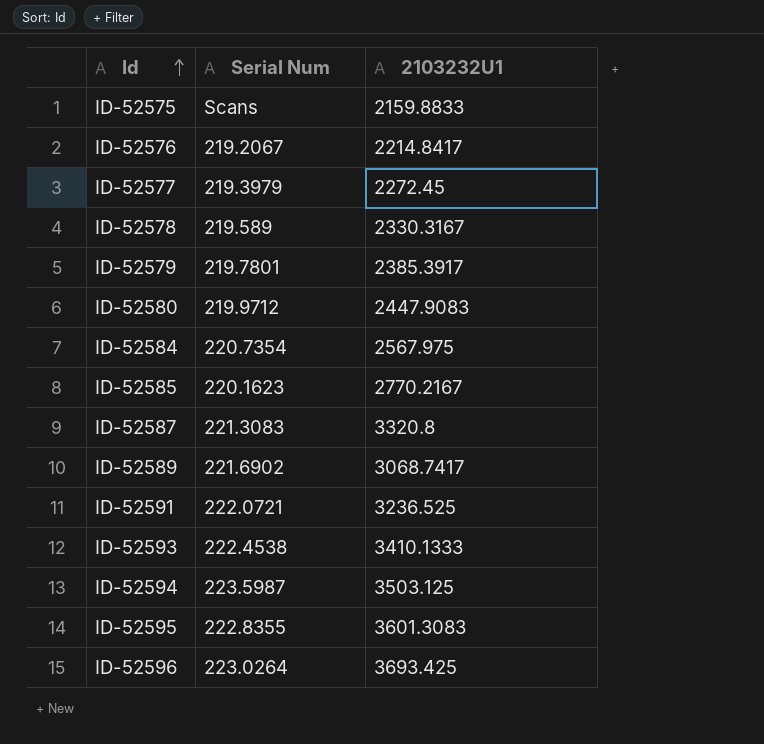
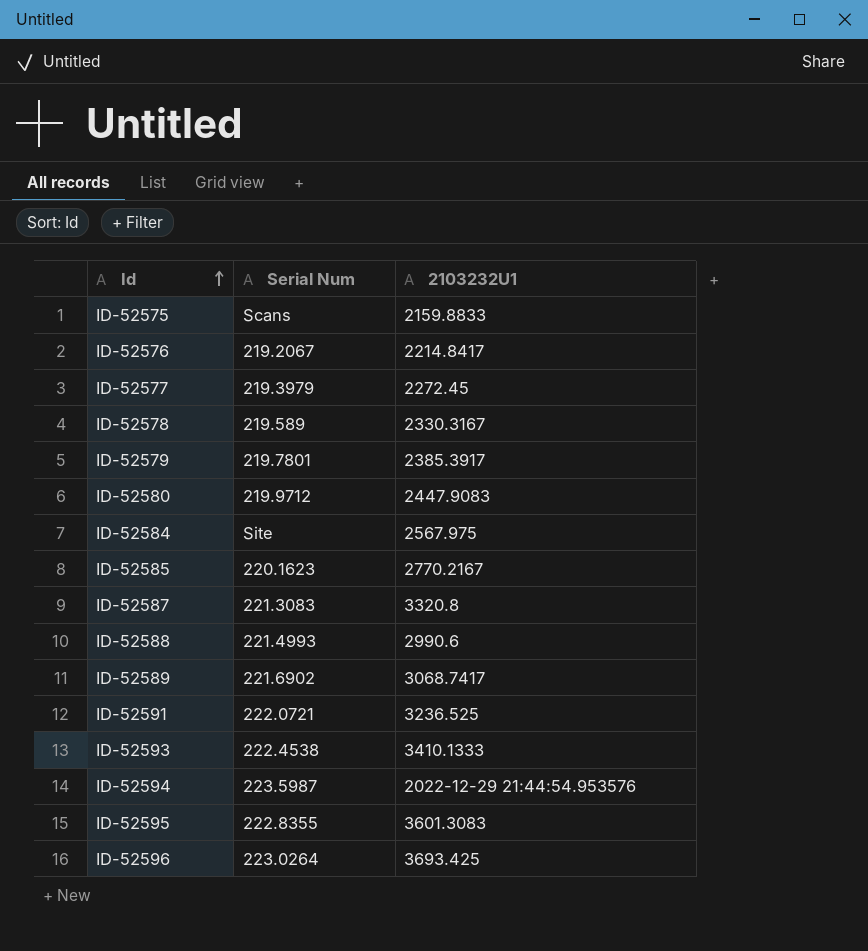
ID-52584 | Serial Num: 220.7354 -> Site
row ID-52588: none -> 221.4993 | 2990.6
ID-52594 | 2103232U1: 3503.125 -> 2022-12-29 21:44:54.953576

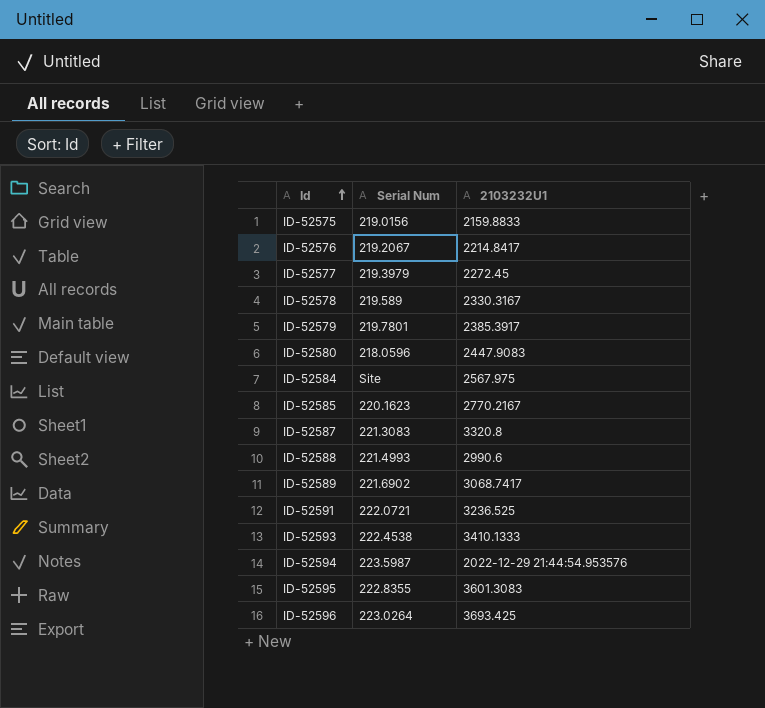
ID-52575 | Serial Num: Scans -> 219.0156
ID-52580 | Serial Num: 219.9712 -> 218.0596

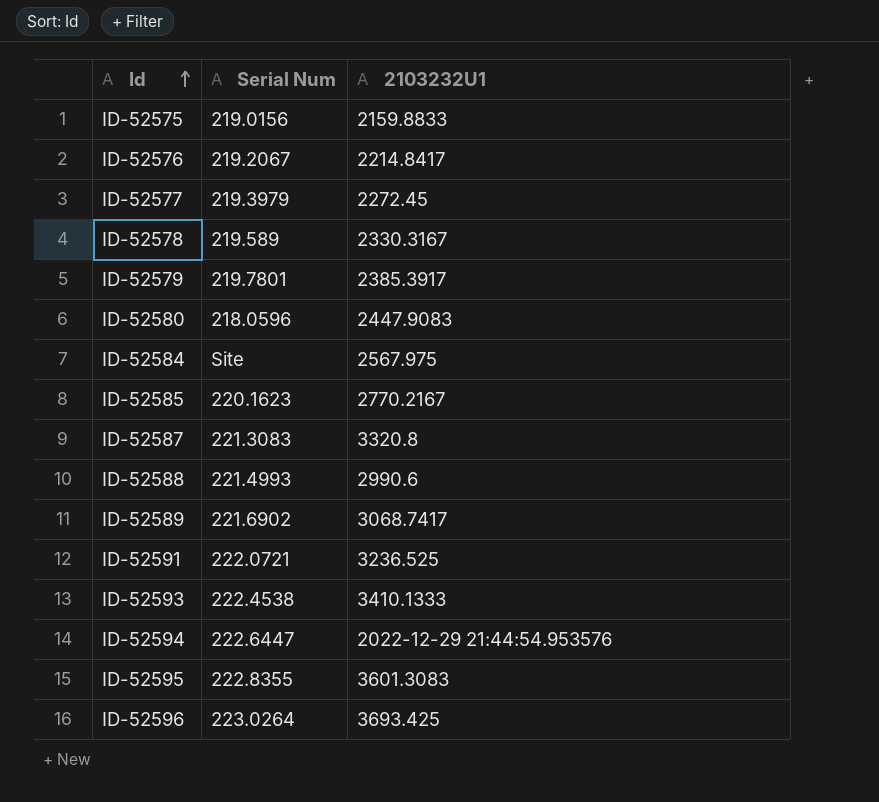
ID-52594 | Serial Num: 223.5987 -> 222.6447

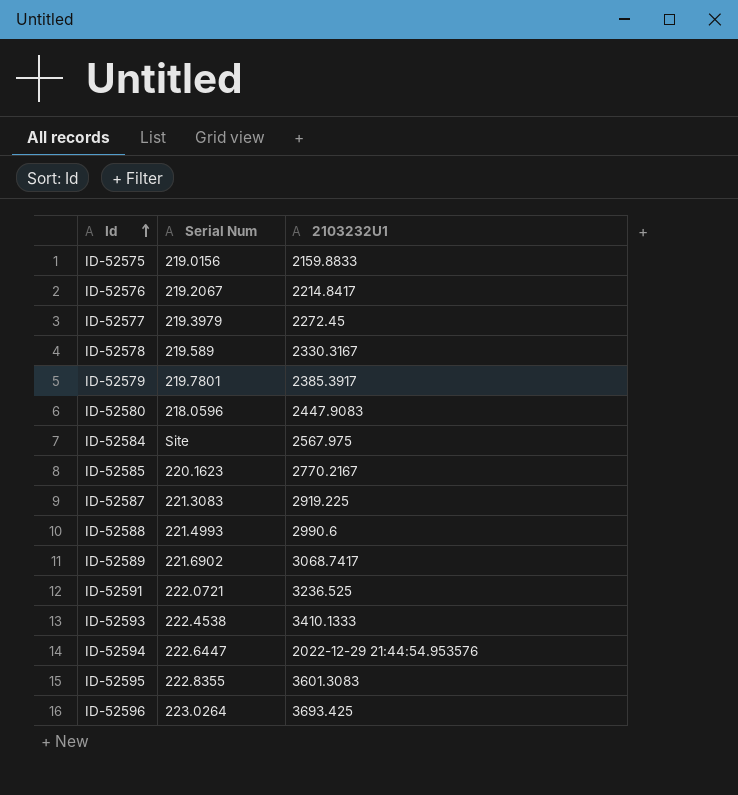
ID-52587 | 2103232U1: 3320.8 -> 2919.225

